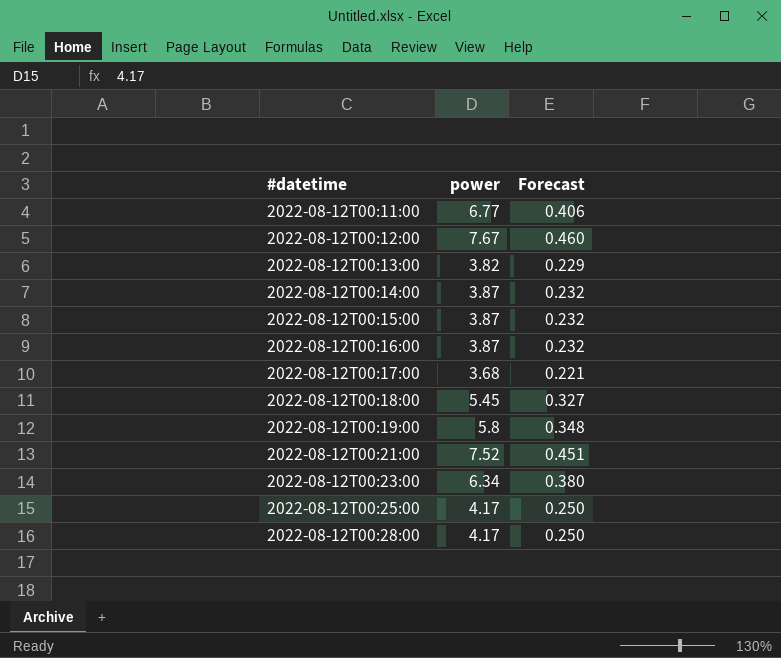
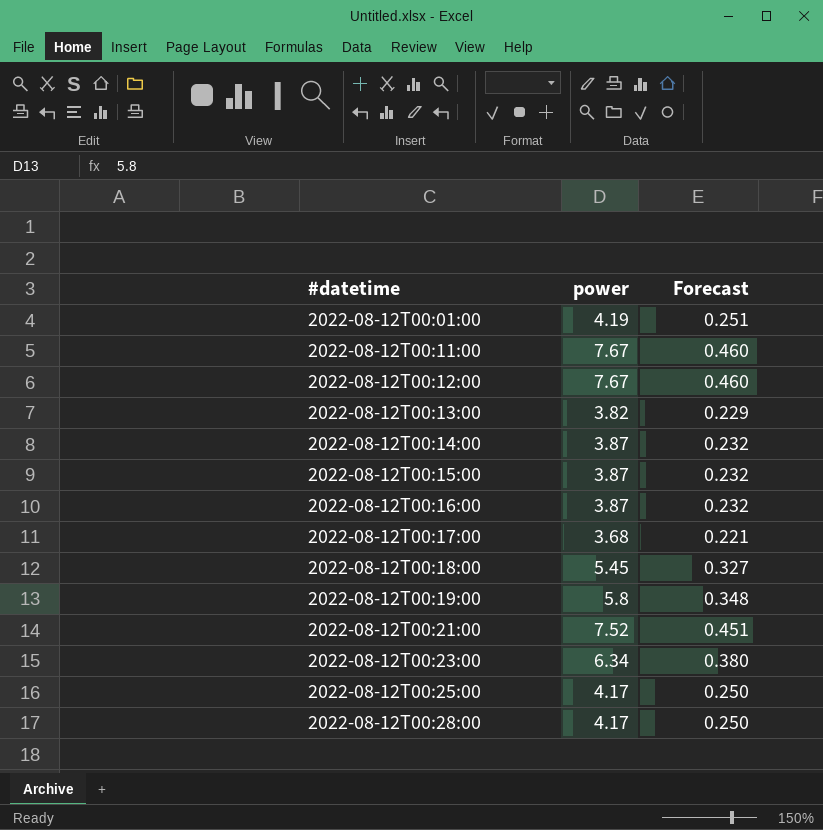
row 2022-08-12T00:01:00: none -> 4.19 | 0.251
2022-08-12T00:11:00 | power: 6.77 -> 7.67
2022-08-12T00:11:00 | Forecast: 0.406 -> 0.460

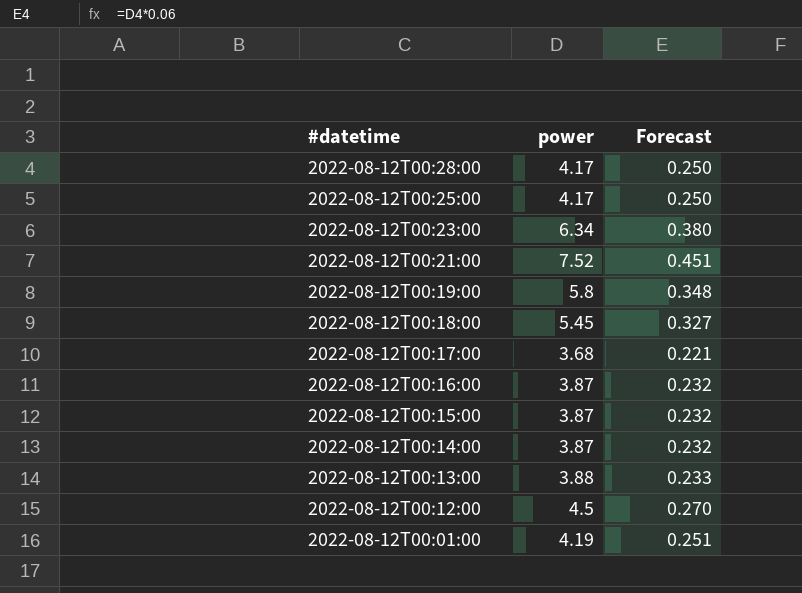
row order: #datetime ascending -> #datetime descending
row 2022-08-12T00:11:00: 7.67 | 0.460 -> none
2022-08-12T00:13:00 | power: 3.82 -> 3.88
2022-08-12T00:13:00 | Forecast: 0.229 -> 0.233
2022-08-12T00:12:00 | power: 7.67 -> 4.5
2022-08-12T00:12:00 | Forecast: 0.460 -> 0.270

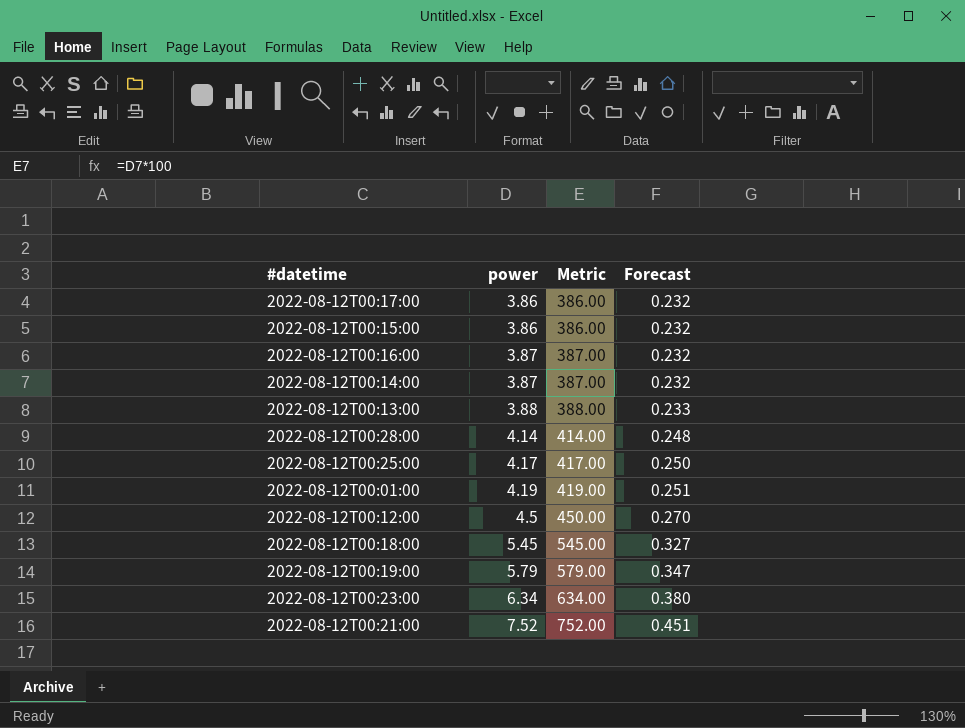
row order: #datetime descending -> power ascending
column Metric | formula: none -> [power] * 100
2022-08-12T00:17:00 | power: 3.68 -> 3.86
2022-08-12T00:17:00 | Forecast: 0.221 -> 0.232
2022-08-12T00:15:00 | power: 3.87 -> 3.86
2022-08-12T00:28:00 | power: 4.17 -> 4.14
2022-08-12T00:28:00 | Forecast: 0.250 -> 0.248
2022-08-12T00:19:00 | power: 5.8 -> 5.79
2022-08-12T00:19:00 | Forecast: 0.348 -> 0.347

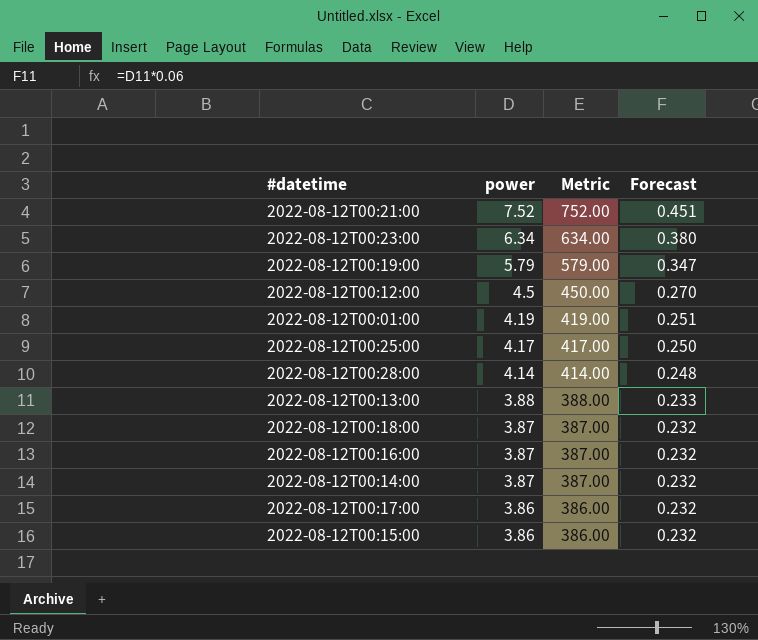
row order: power ascending -> power descending
2022-08-12T00:18:00 | power: 5.45 -> 3.87
2022-08-12T00:18:00 | Metric: 545.00 -> 387.00
2022-08-12T00:18:00 | Forecast: 0.327 -> 0.232

